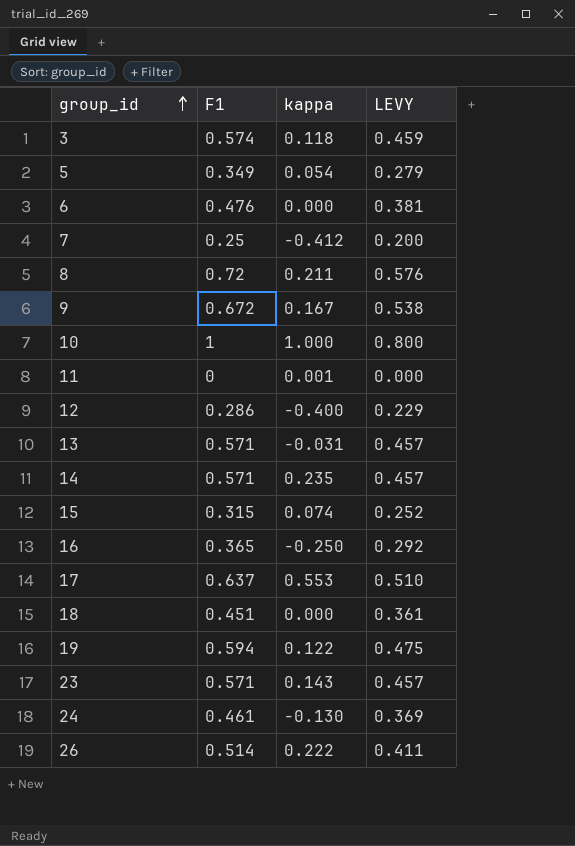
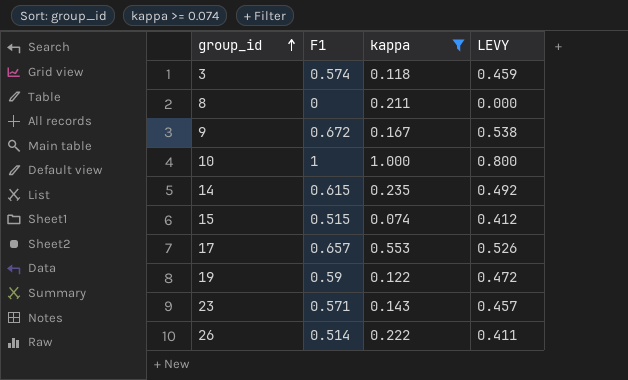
filter: none -> kappa >= 0.074
8 | F1: 0.72 -> 0
8 | LEVY: 0.576 -> 0.000
14 | F1: 0.571 -> 0.615
14 | LEVY: 0.457 -> 0.492
15 | F1: 0.315 -> 0.515
15 | LEVY: 0.252 -> 0.412
17 | F1: 0.637 -> 0.657
17 | LEVY: 0.510 -> 0.526
19 | F1: 0.594 -> 0.59
19 | LEVY: 0.475 -> 0.472

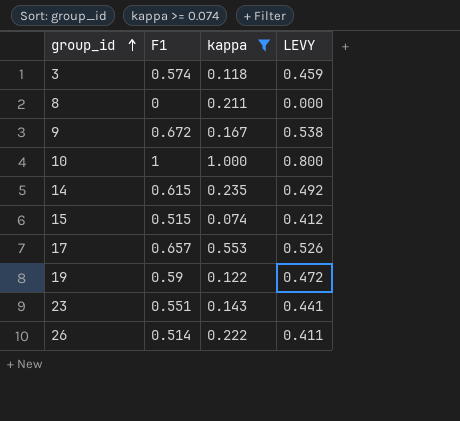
23 | F1: 0.571 -> 0.551
23 | LEVY: 0.457 -> 0.441

